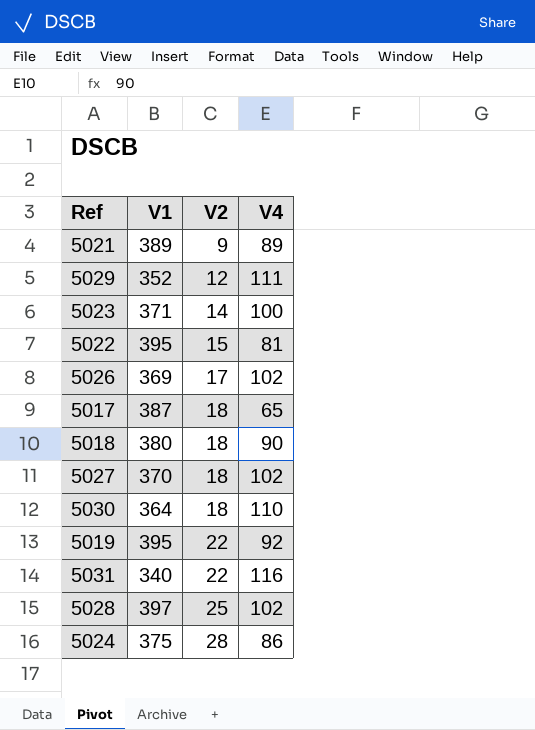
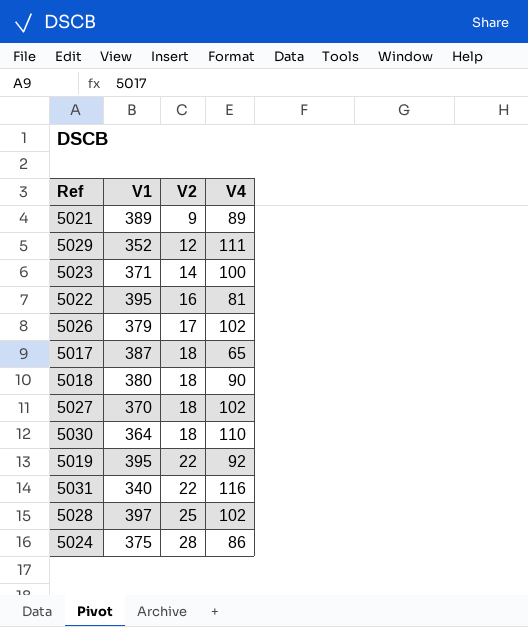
5022 | V2: 15 -> 16
5026 | V1: 369 -> 379

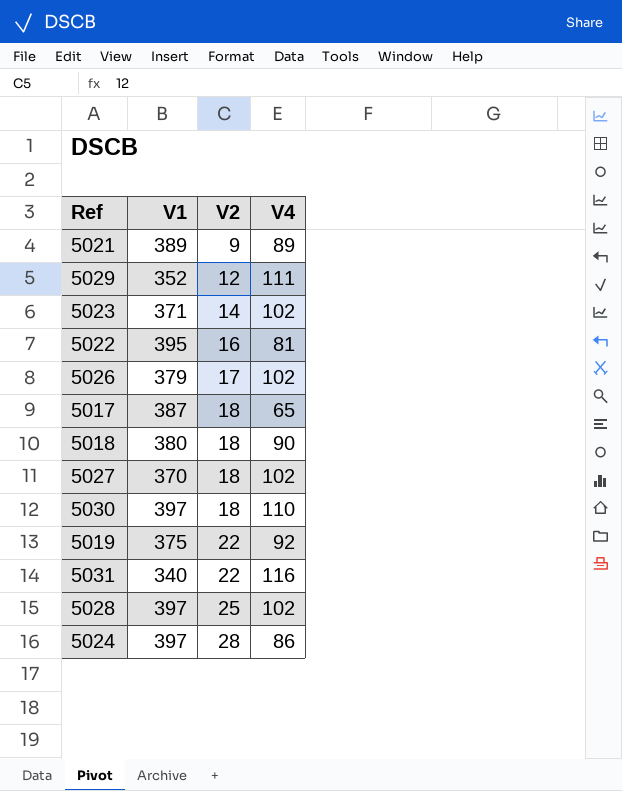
5023 | V4: 100 -> 102
5030 | V1: 364 -> 397
5019 | V1: 395 -> 375
5024 | V1: 375 -> 397

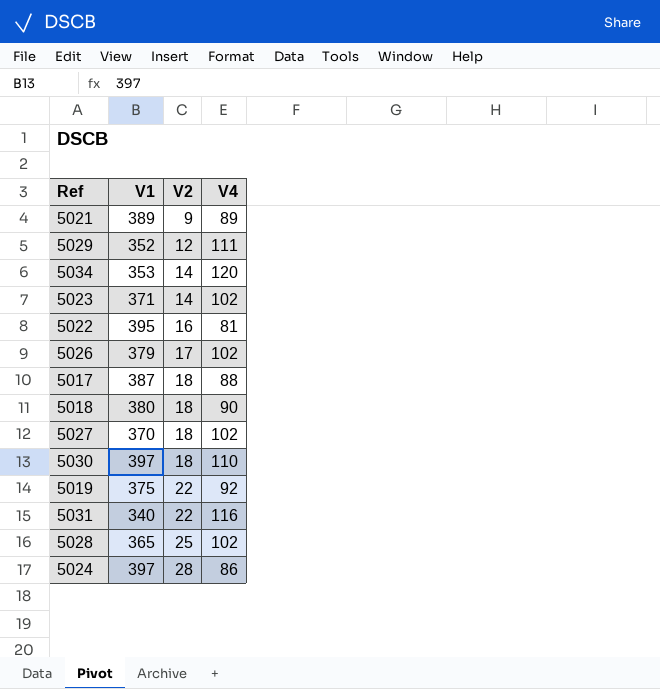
row 5034: none -> 353 | 14 | 120
5017 | V4: 65 -> 88
5028 | V1: 397 -> 365

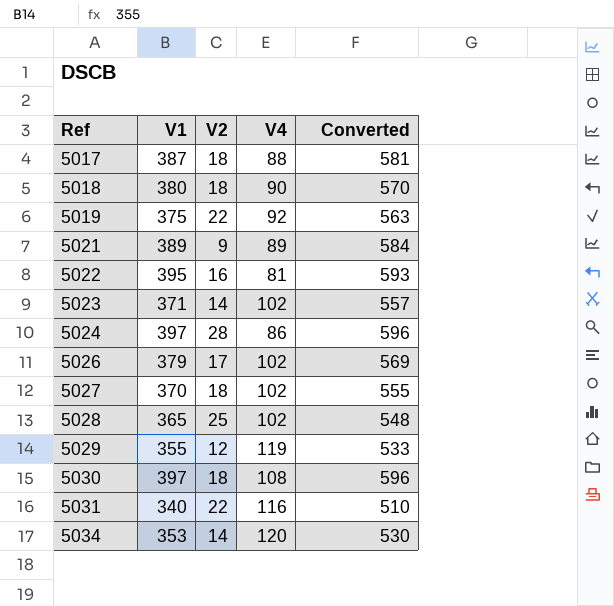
row order: V2 ascending -> Ref ascending
column Converted | formula: none -> [V1] * 1.5
5029 | V1: 352 -> 355
5029 | V4: 111 -> 119
5030 | V4: 110 -> 108

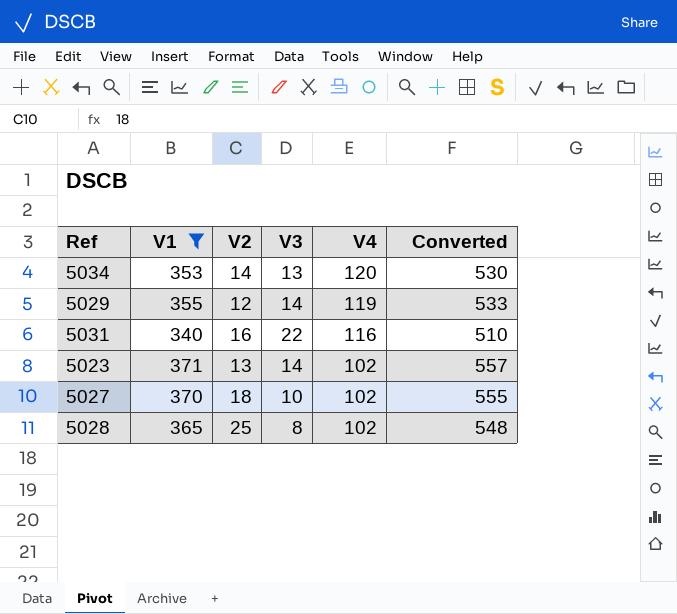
filter: none -> V1 <= 371
row order: Ref ascending -> V4 descending
column V3 | position: none -> 4
5031 | V2: 22 -> 16
5023 | V2: 14 -> 13

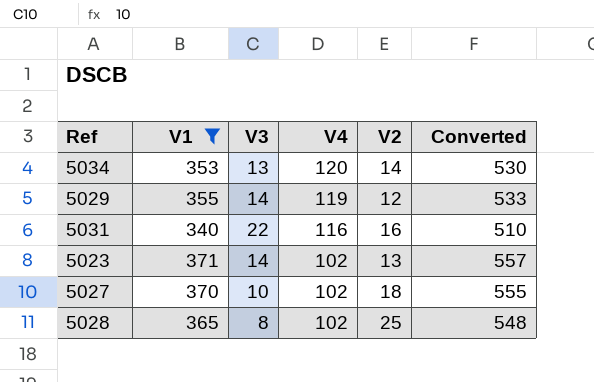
column V2 | position: 3 -> 5

